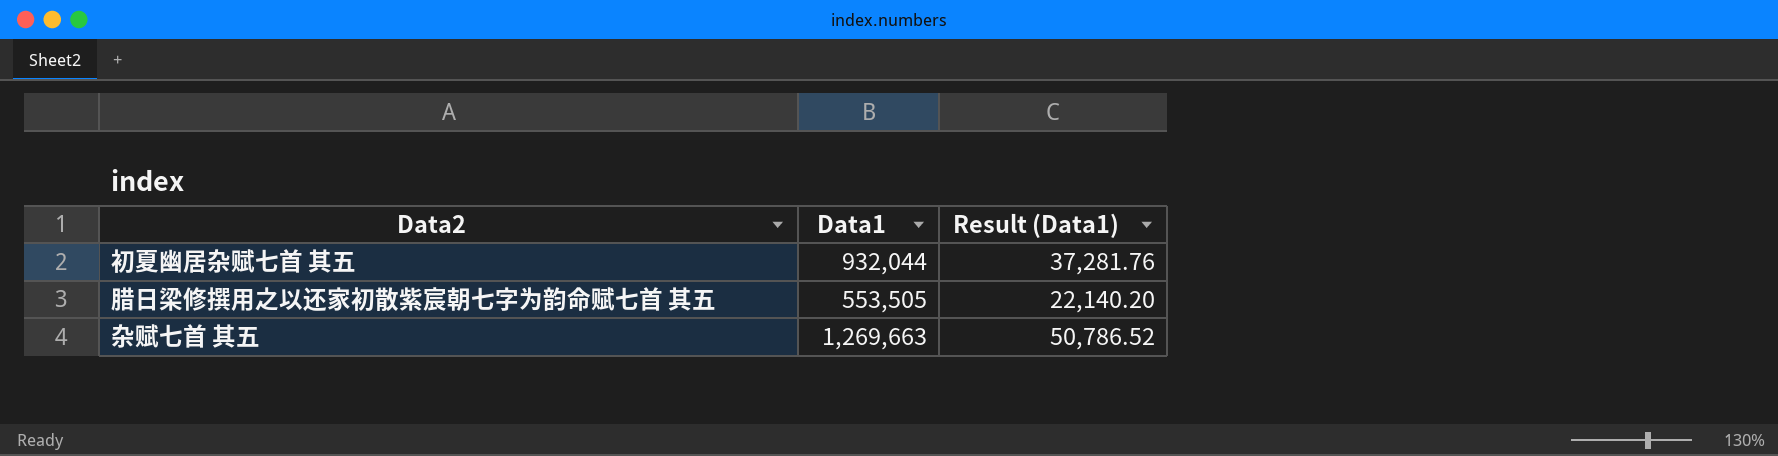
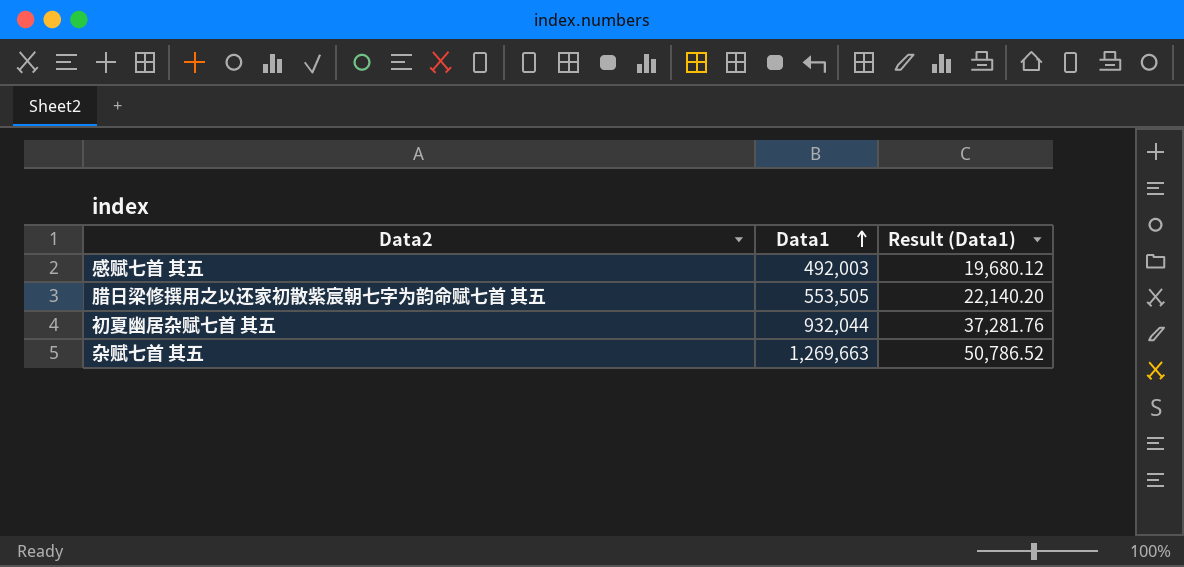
row order: none -> Data1 ascending
row 感赋七首 其五: none -> 492,003 | 19,680.12

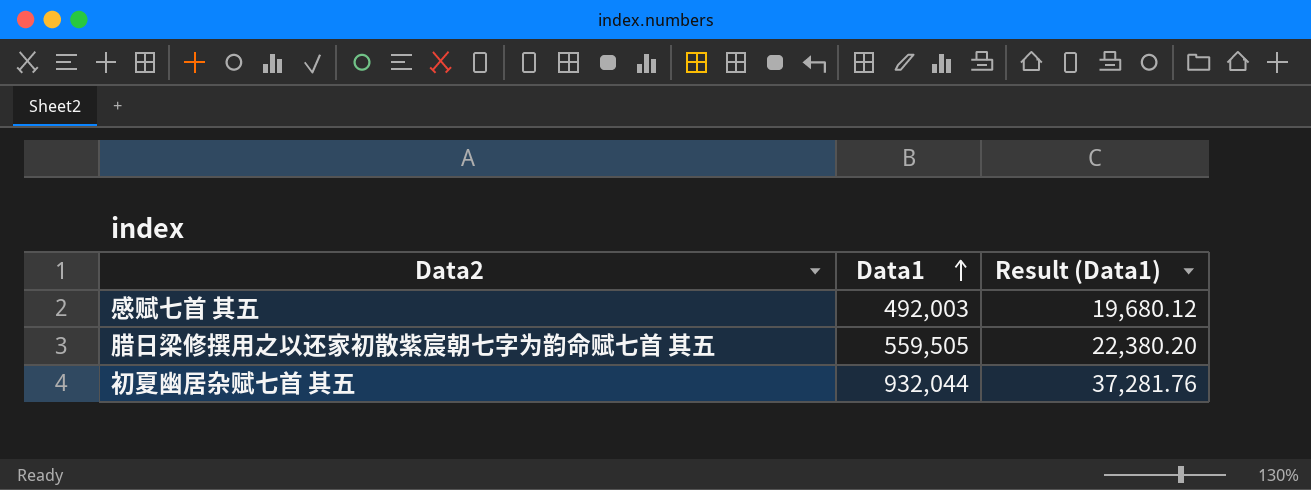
row 杂赋七首 其五: 1,269,663 | 50,786.52 -> none
腊日梁修撰用之以还家初散紫宸朝七字为韵命赋七首 其五 | Data1: 553,505 -> 559,505
腊日梁修撰用之以还家初散紫宸朝七字为韵命赋七首 其五 | Result (Data1): 22,140.20 -> 22,380.20

